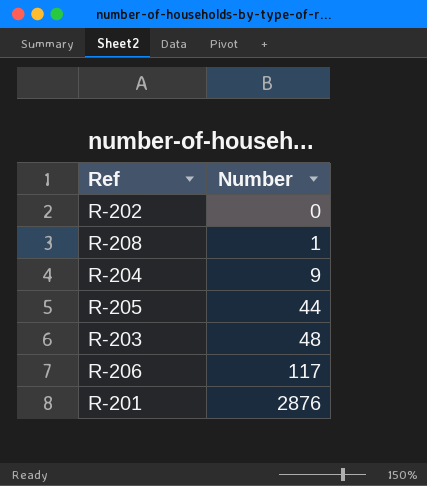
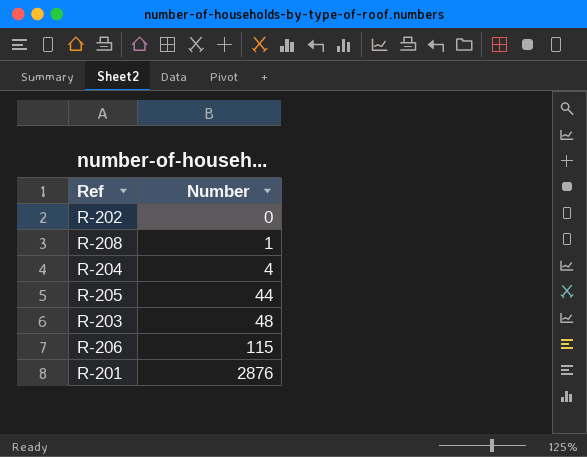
R-204 | Number: 9 -> 4
R-206 | Number: 117 -> 115

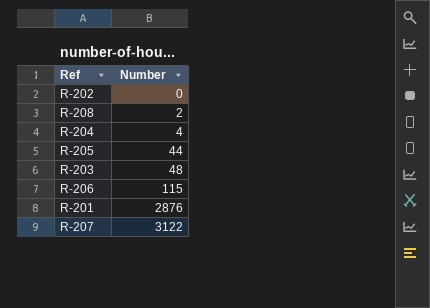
R-208 | Number: 1 -> 2
row R-207: none -> 3122

